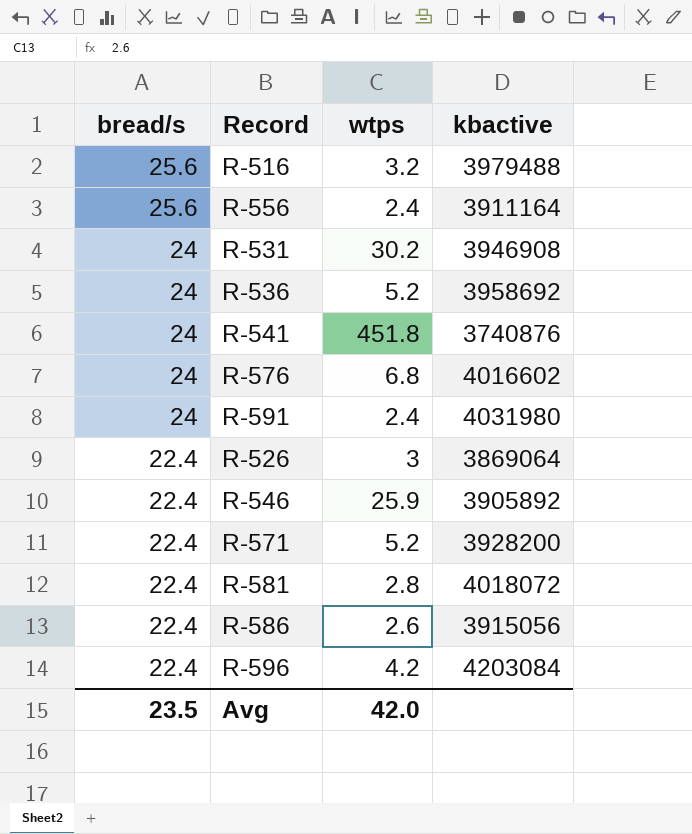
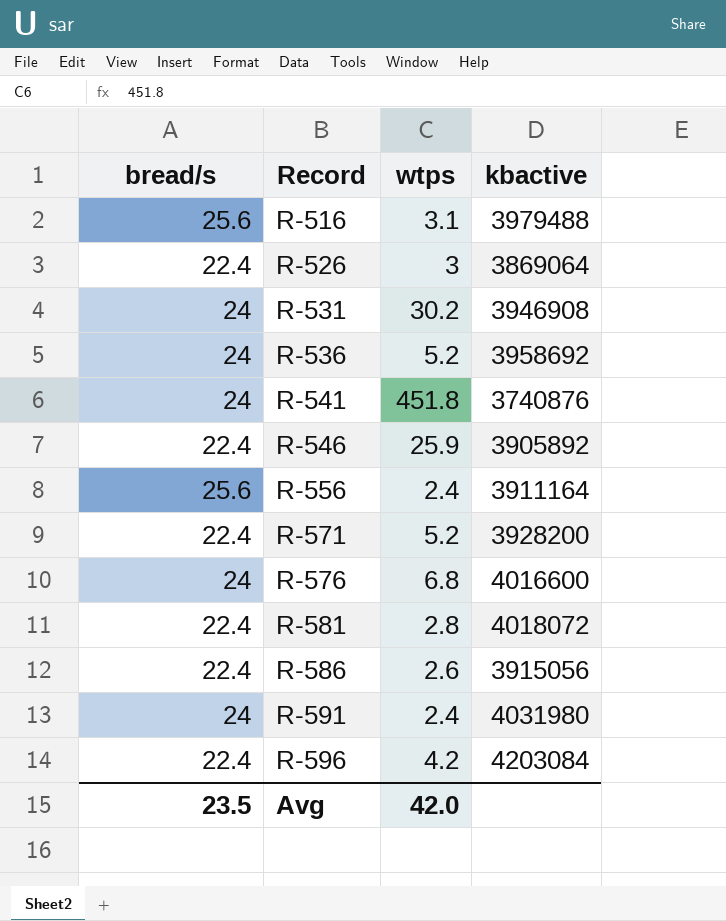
row order: bread/s descending -> Record ascending
R-516 | wtps: 3.2 -> 3.1
R-576 | kbactive: 4016602 -> 4016600

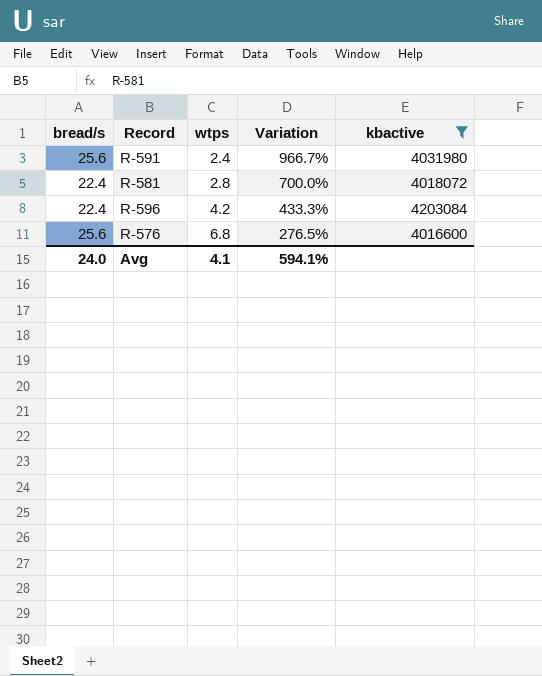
filter: none -> kbactive >= 4016600
row order: Record ascending -> wtps ascending
column Variation | formula: none -> ([bread/s] - [wtps]) / [wtps]
R-591 | bread/s: 24 -> 25.6
R-576 | bread/s: 24 -> 25.6
Avg | bread/s: 23.5 -> 24.0
Avg | wtps: 42.0 -> 4.1

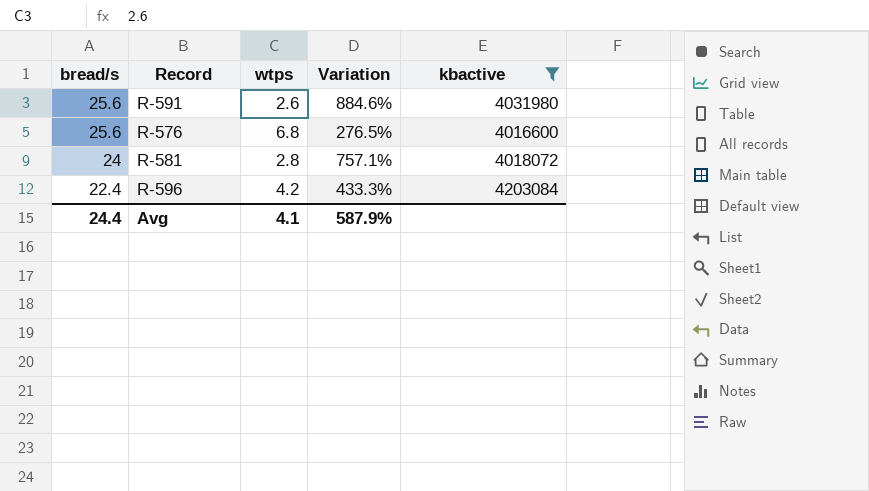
row order: wtps ascending -> bread/s descending
R-591 | wtps: 2.4 -> 2.6
R-591 | Variation: 966.7% -> 884.6%
R-581 | bread/s: 22.4 -> 24
R-581 | Variation: 700.0% -> 757.1%
Avg | bread/s: 24.0 -> 24.4
Avg | Variation: 594.1% -> 587.9%

